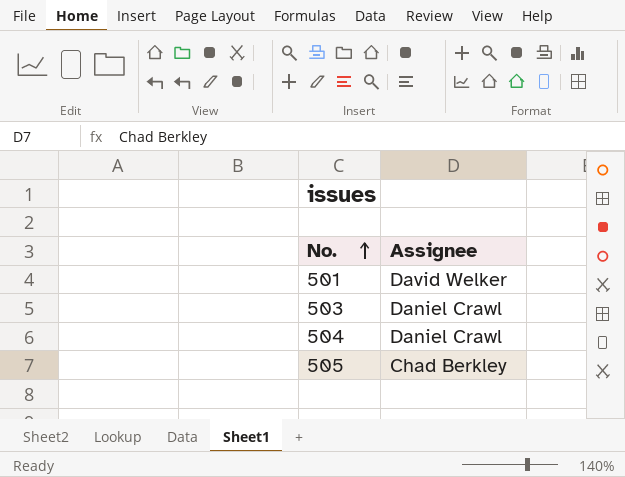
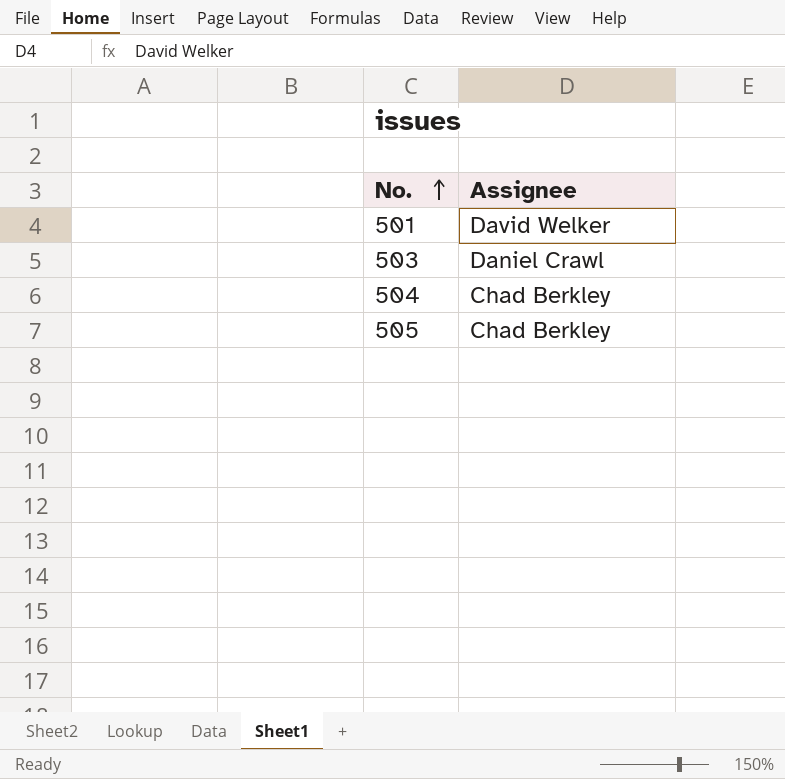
504 | Assignee: Daniel Crawl -> Chad Berkley

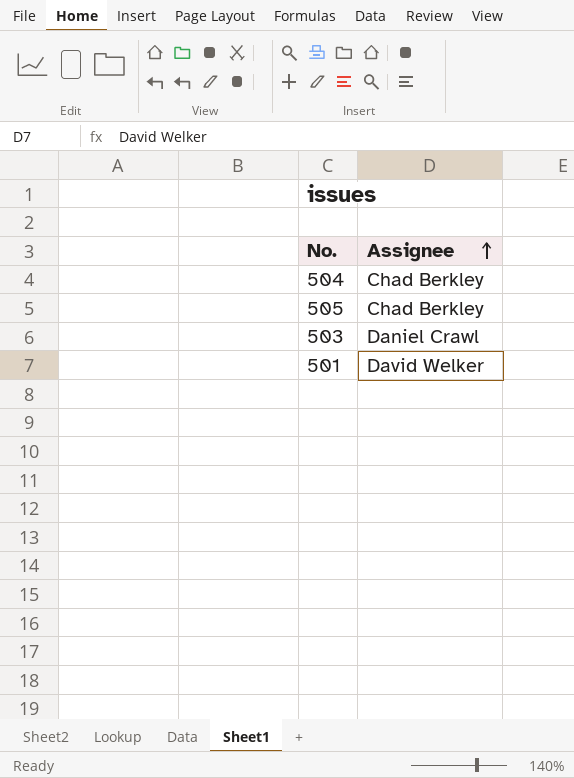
row order: No. ascending -> Assignee ascending

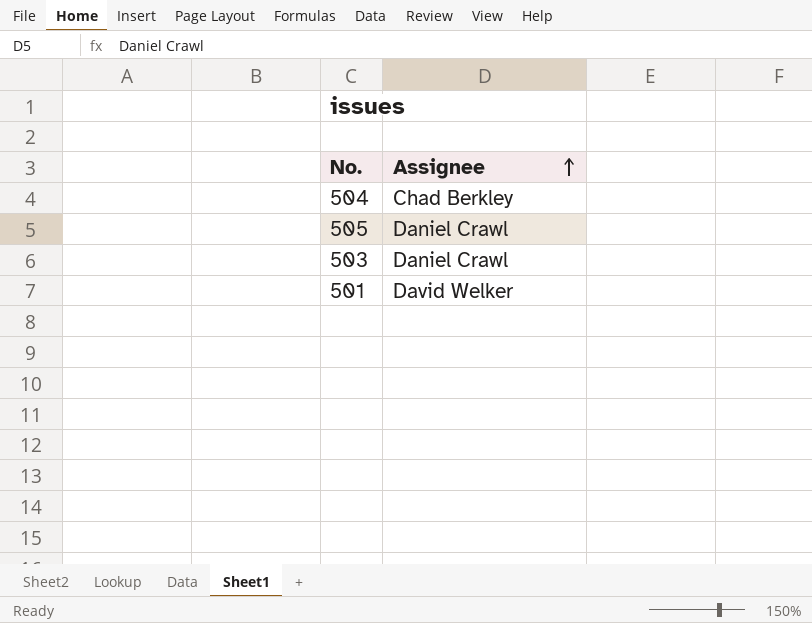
505 | Assignee: Chad Berkley -> Daniel Crawl

